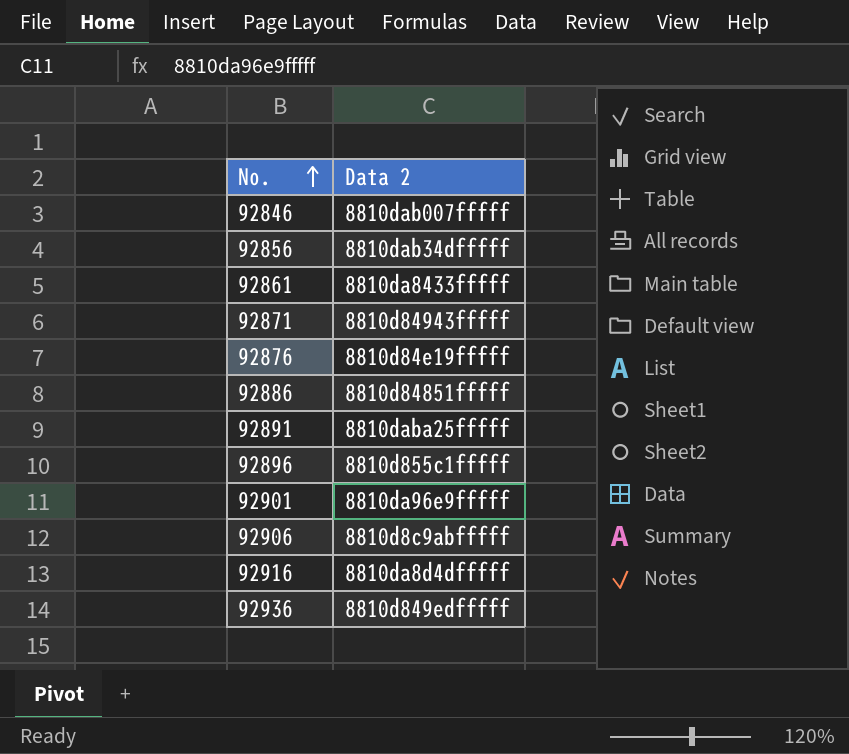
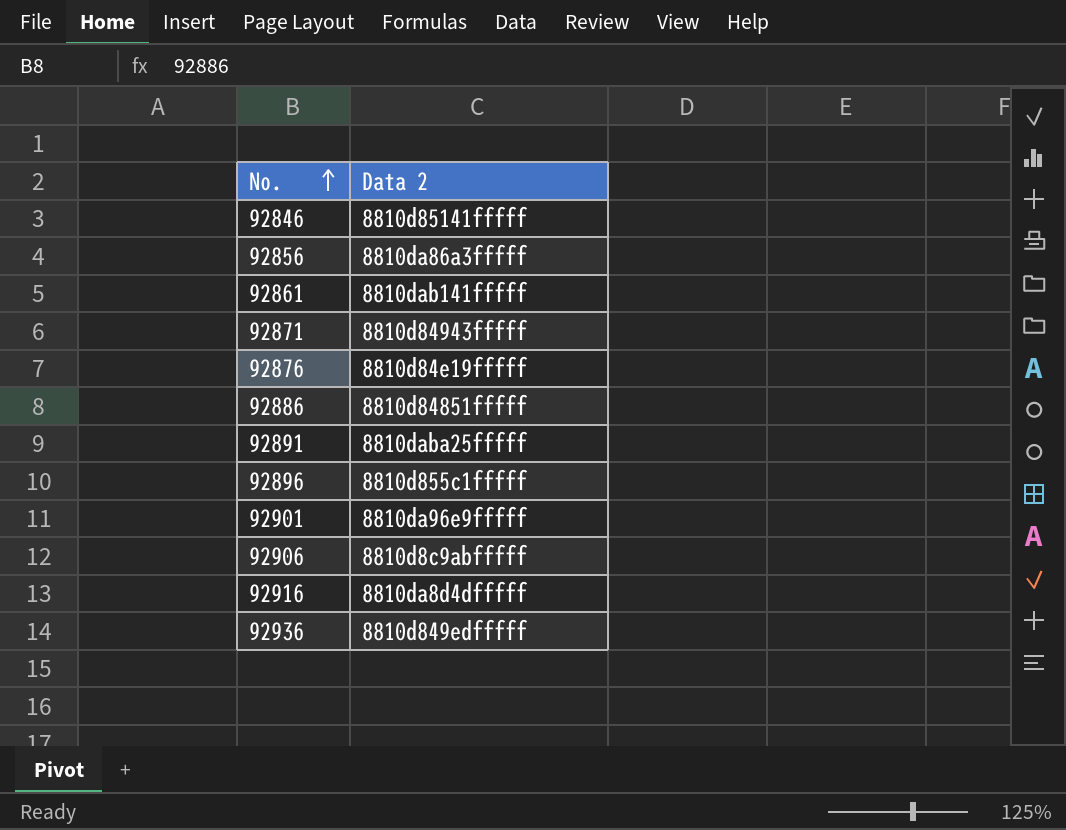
92846 | Data 2: 8810dab007fffff -> 8810d85141fffff
92856 | Data 2: 8810dab34dfffff -> 8810da86a3fffff
92861 | Data 2: 8810da8433fffff -> 8810dab141fffff

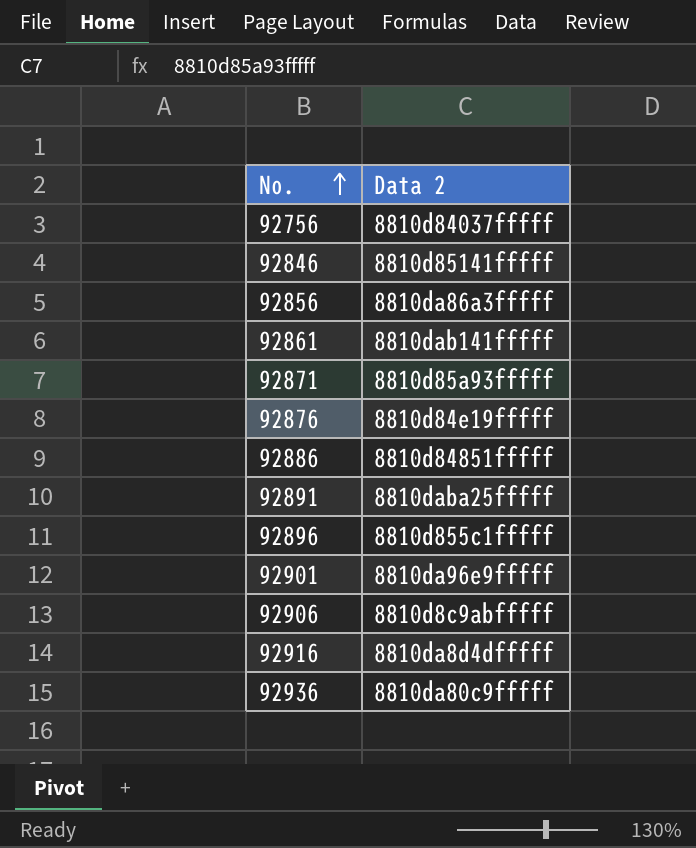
row 92756: none -> 8810d84037fffff
92871 | Data 2: 8810d84943fffff -> 8810d85a93fffff
92936 | Data 2: 8810d849edfffff -> 8810da80c9fffff

